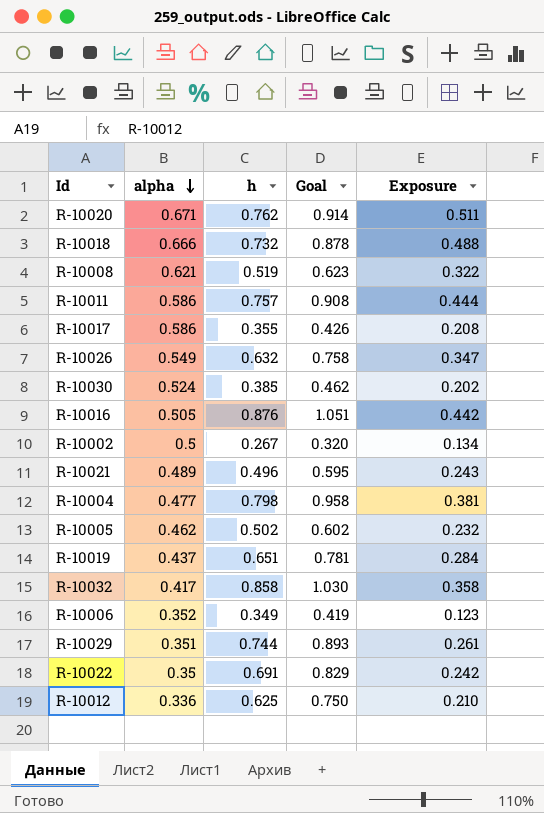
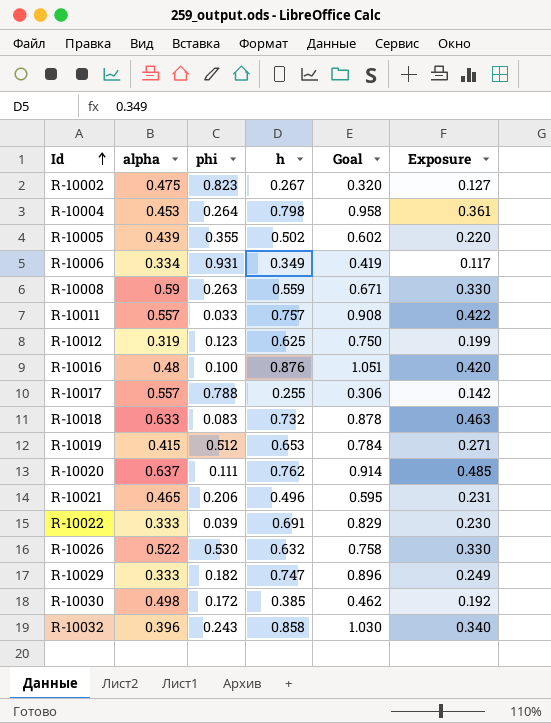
row order: alpha descending -> Id ascending
column phi | position: none -> 3
R-10002 | alpha: 0.5 -> 0.475
R-10002 | Exposure: 0.134 -> 0.127
R-10004 | alpha: 0.477 -> 0.453
R-10004 | Exposure: 0.381 -> 0.361
R-10005 | alpha: 0.462 -> 0.439
R-10005 | Exposure: 0.232 -> 0.220
R-10006 | alpha: 0.352 -> 0.334
R-10006 | Exposure: 0.123 -> 0.117
R-10008 | alpha: 0.621 -> 0.59
R-10008 | h: 0.519 -> 0.559
R-10008 | Goal: 0.623 -> 0.671
R-10008 | Exposure: 0.322 -> 0.330
R-10011 | alpha: 0.586 -> 0.557
R-10011 | Exposure: 0.444 -> 0.422
R-10012 | alpha: 0.336 -> 0.319
R-10012 | Exposure: 0.210 -> 0.199
R-10016 | alpha: 0.505 -> 0.48
R-10016 | Exposure: 0.442 -> 0.420
R-10017 | alpha: 0.586 -> 0.557
R-10017 | h: 0.355 -> 0.255
R-10017 | Goal: 0.426 -> 0.306
R-10017 | Exposure: 0.208 -> 0.142
R-10018 | alpha: 0.666 -> 0.633
R-10018 | Exposure: 0.488 -> 0.463
R-10019 | alpha: 0.437 -> 0.415
R-10019 | h: 0.651 -> 0.653
R-10019 | Goal: 0.781 -> 0.784
R-10019 | Exposure: 0.284 -> 0.271
R-10020 | alpha: 0.671 -> 0.637
R-10020 | Exposure: 0.511 -> 0.485
R-10021 | alpha: 0.489 -> 0.465
R-10021 | Exposure: 0.243 -> 0.231
R-10022 | alpha: 0.35 -> 0.333
R-10022 | Exposure: 0.242 -> 0.230
R-10026 | alpha: 0.549 -> 0.522
R-10026 | Exposure: 0.347 -> 0.330
R-10029 | alpha: 0.351 -> 0.333
R-10029 | h: 0.744 -> 0.747
R-10029 | Goal: 0.893 -> 0.896
R-10029 | Exposure: 0.261 -> 0.249
R-10030 | alpha: 0.524 -> 0.498
R-10030 | Exposure: 0.202 -> 0.192
R-10032 | alpha: 0.417 -> 0.396
R-10032 | Exposure: 0.358 -> 0.340

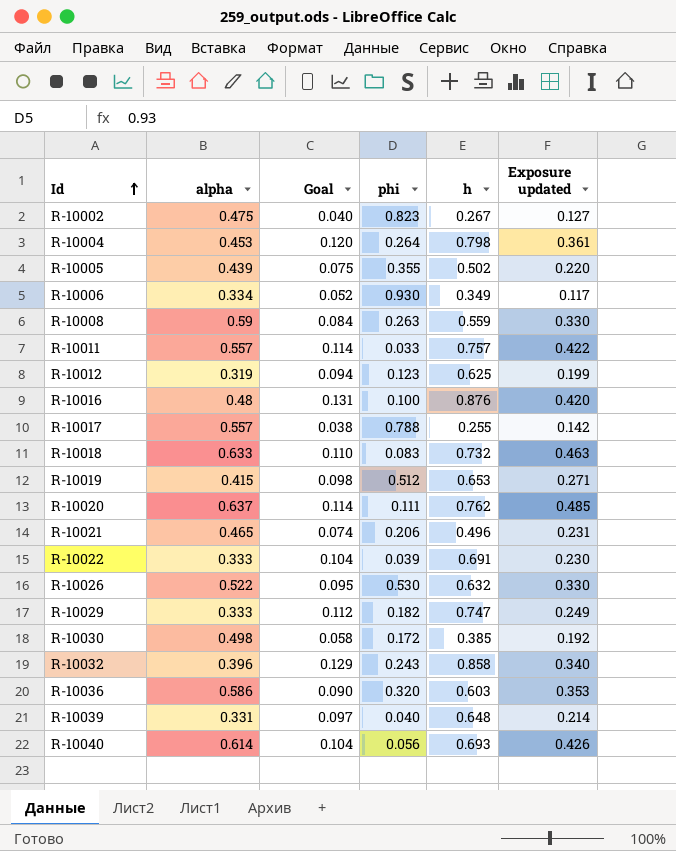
column Goal | formula: [h] * 1.2 -> [h] * 0.15
column Goal | position: 5 -> 3
column name: Exposure -> Exposure updated
R-10006 | phi: 0.931 -> 0.930
row R-10036: none -> 0.586 | 0.090 | 0.320 | 0.603 | 0.353
row R-10039: none -> 0.331 | 0.097 | 0.040 | 0.648 | 0.214
row R-10040: none -> 0.614 | 0.104 | 0.056 | 0.693 | 0.426

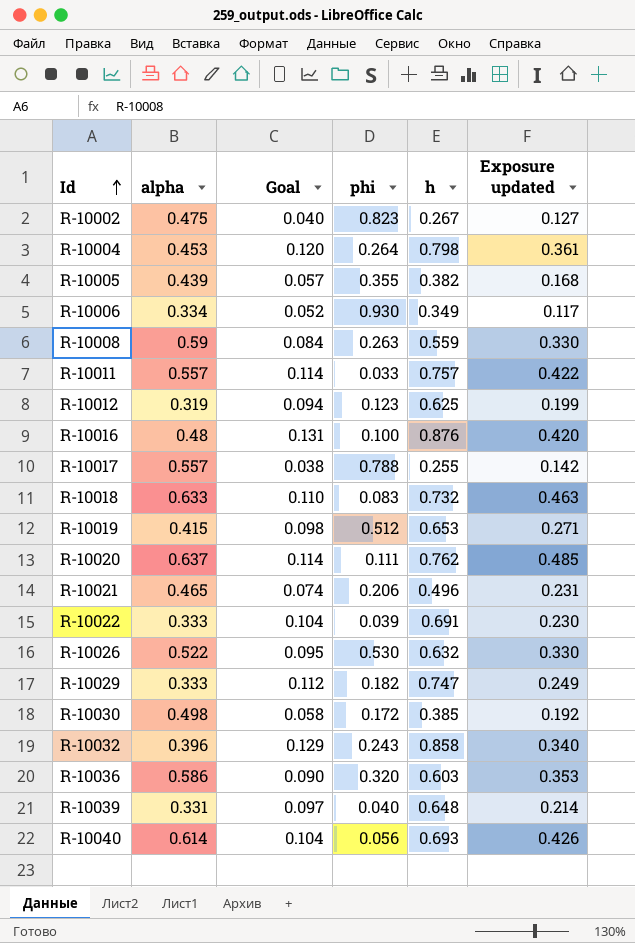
R-10005 | Goal: 0.075 -> 0.057
R-10005 | h: 0.502 -> 0.382
R-10005 | Exposure updated: 0.220 -> 0.168

